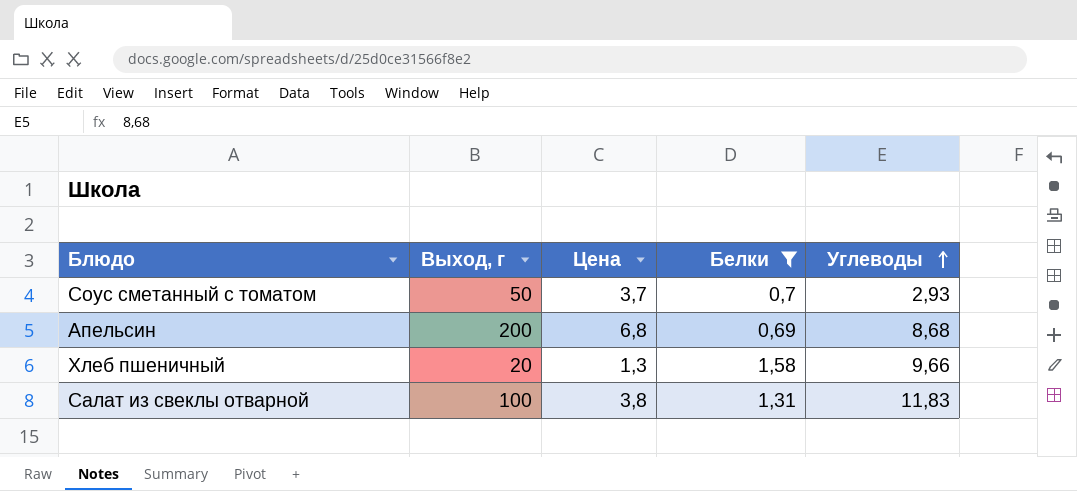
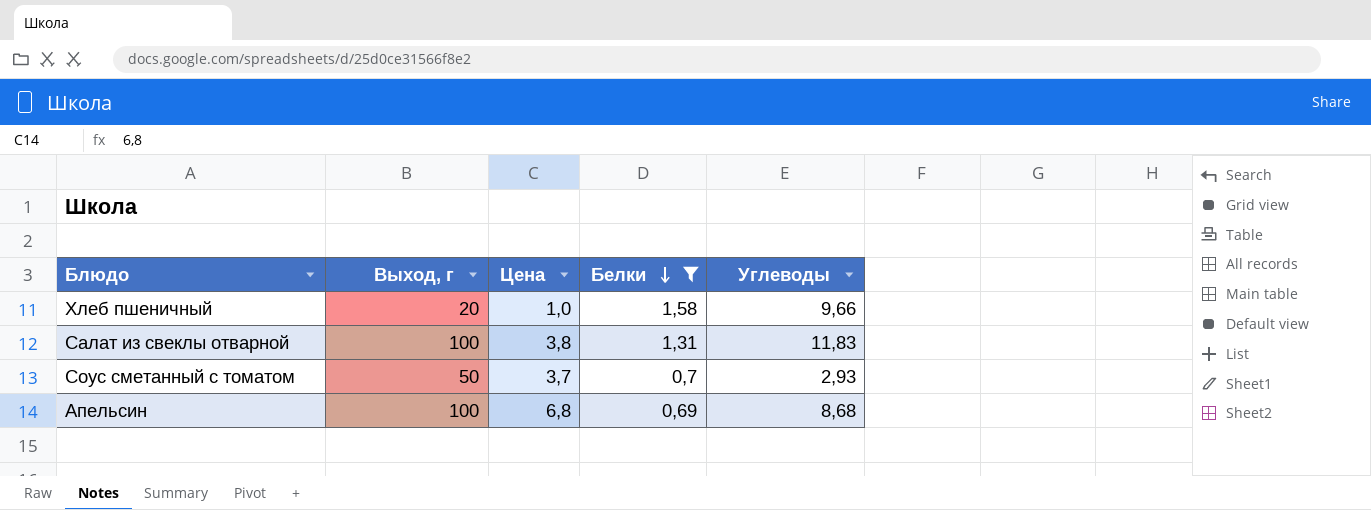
row order: Углеводы ascending -> Белки descending
Хлеб пшеничный | Цена: 1,3 -> 1,0
Апельсин | Выход, г: 200 -> 100

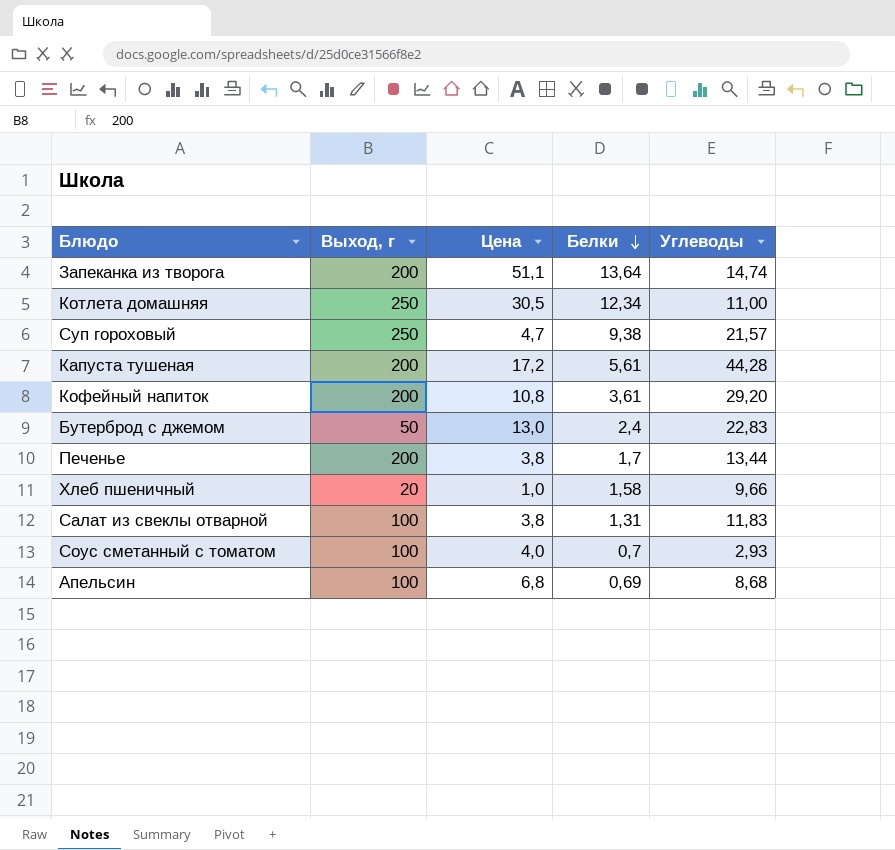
filter: Белки <= 1,58 -> none
Соус сметанный с томатом | Выход, г: 50 -> 100
Соус сметанный с томатом | Цена: 3,7 -> 4,0

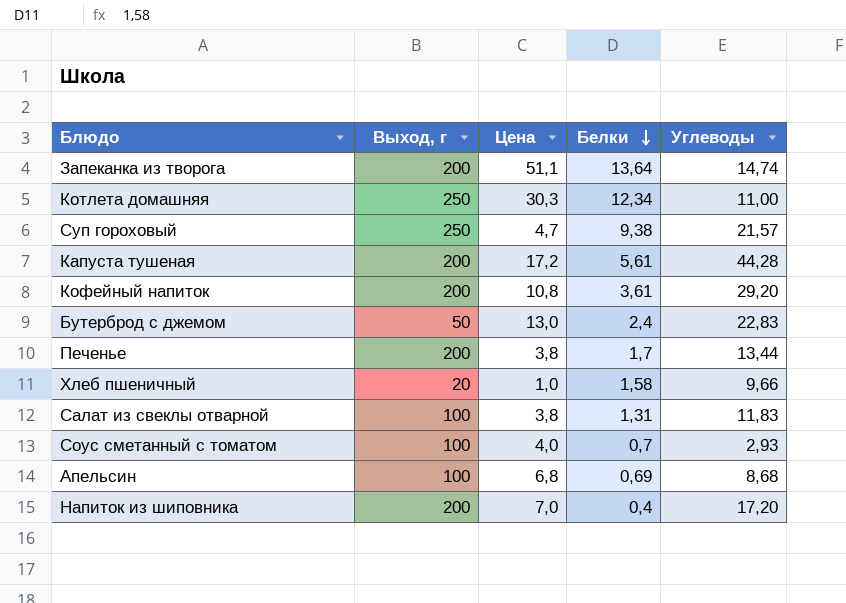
Котлета домашняя | Цена: 30,5 -> 30,3
row Напиток из шиповника: none -> 200 | 7,0 | 0,4 | 17,20

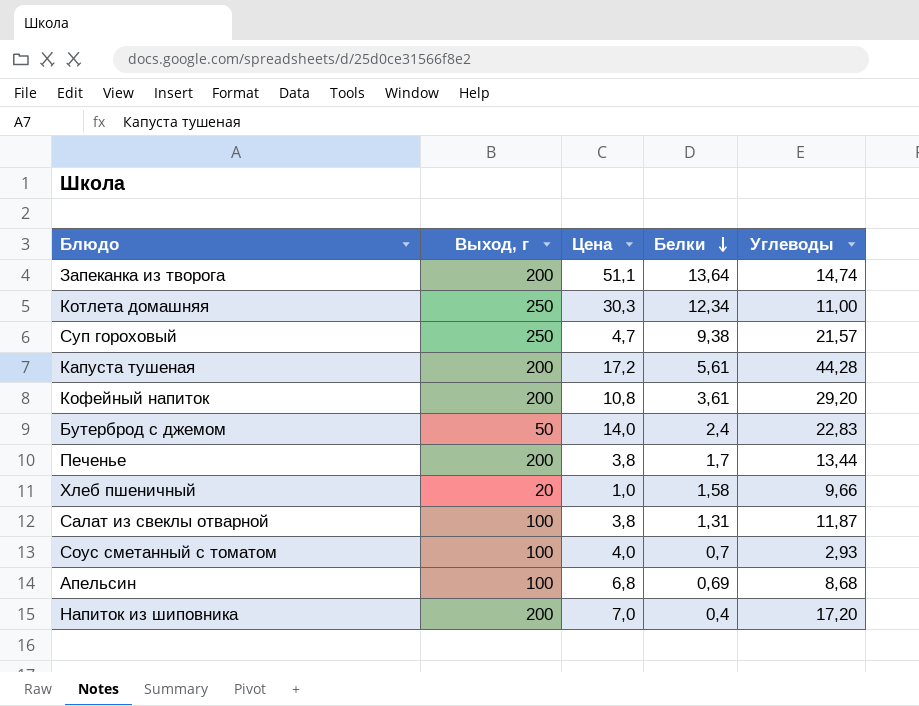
Бутерброд с джемом | Цена: 13,0 -> 14,0
Салат из свеклы отварной | Углеводы: 11,83 -> 11,87

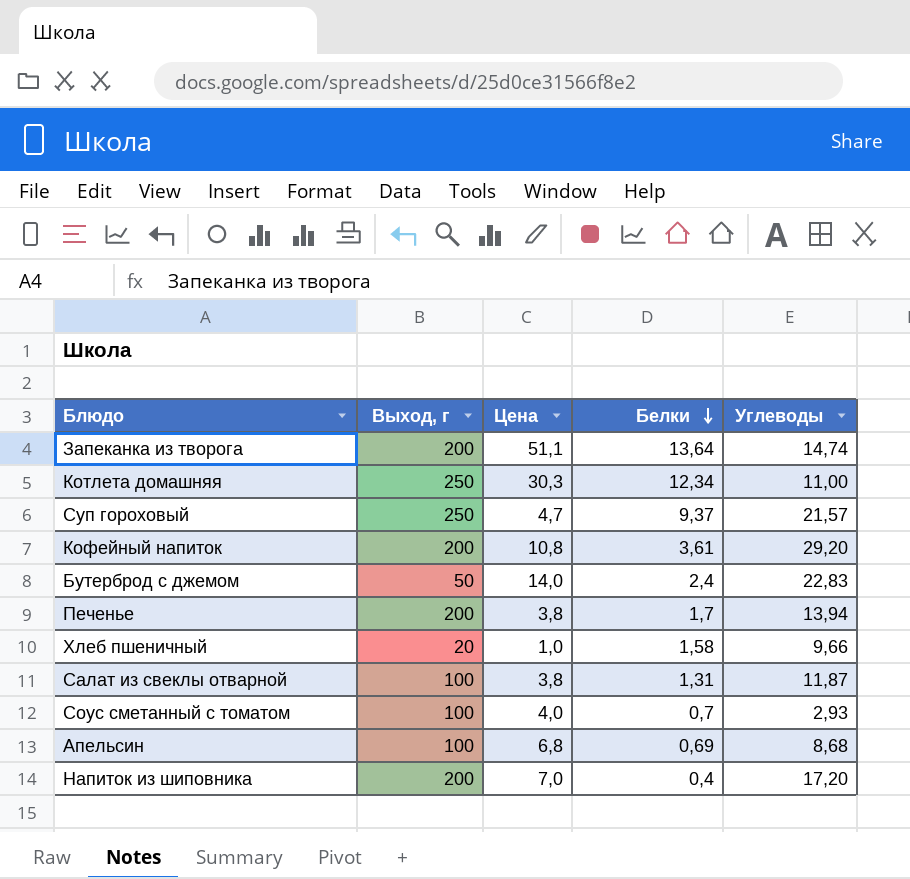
row Капуста тушеная: 200 | 17,2 | 5,61 | 44,28 -> none
Суп гороховый | Белки: 9,38 -> 9,37
Печенье | Углеводы: 13,44 -> 13,94

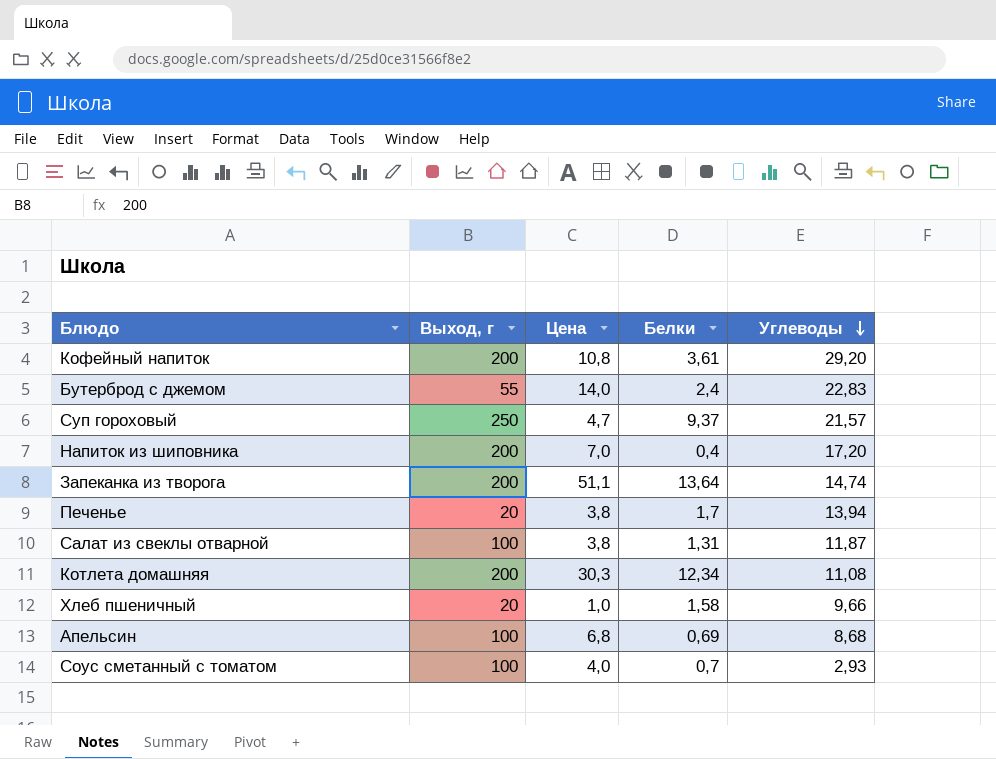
row order: Белки descending -> Углеводы descending
Бутерброд с джемом | Выход, г: 50 -> 55
Печенье | Выход, г: 200 -> 20
Котлета домашняя | Выход, г: 250 -> 200
Котлета домашняя | Углеводы: 11,00 -> 11,08

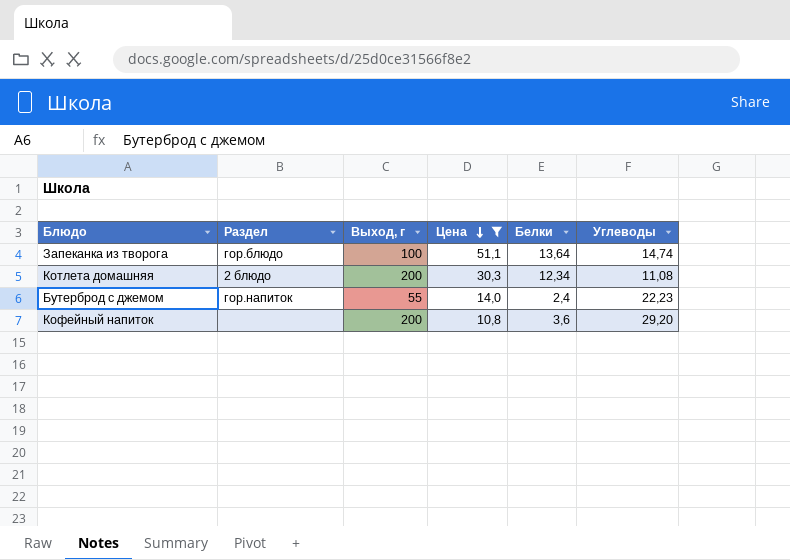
filter: none -> Цена >= 10,8
row order: Углеводы descending -> Цена descending
column Раздел | position: none -> 2
Запеканка из творога | Выход, г: 200 -> 100
Бутерброд с джемом | Углеводы: 22,83 -> 22,23
Кофейный напиток | Белки: 3,61 -> 3,6

